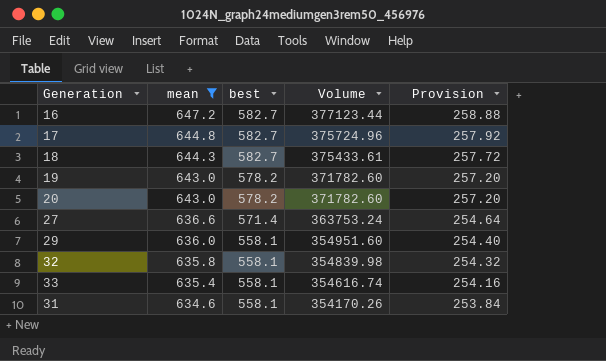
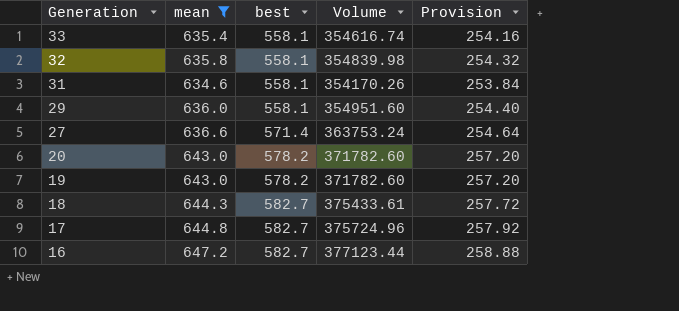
row order: mean descending -> Generation descending

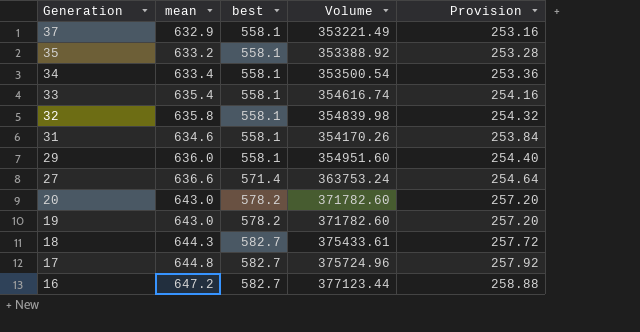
filter: mean >= 634.6 -> none

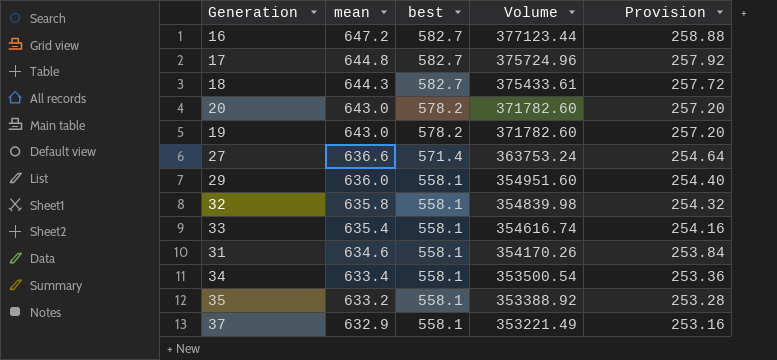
row order: Generation descending -> mean descending

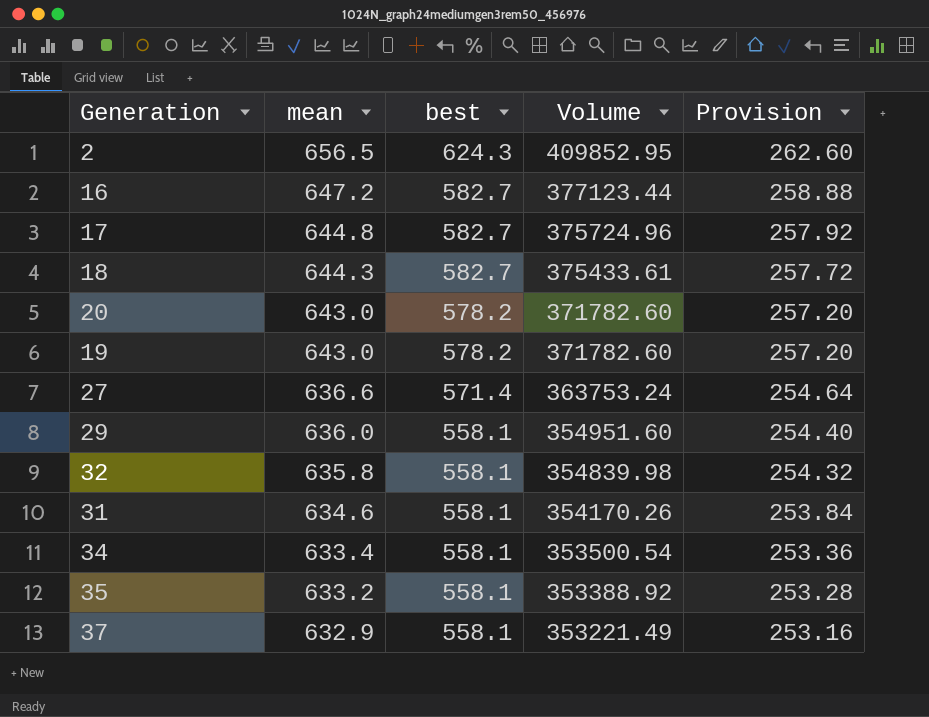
row 33: 635.4 | 558.1 | 354616.74 | 254.16 -> none
row 2: none -> 656.5 | 624.3 | 409852.95 | 262.60

